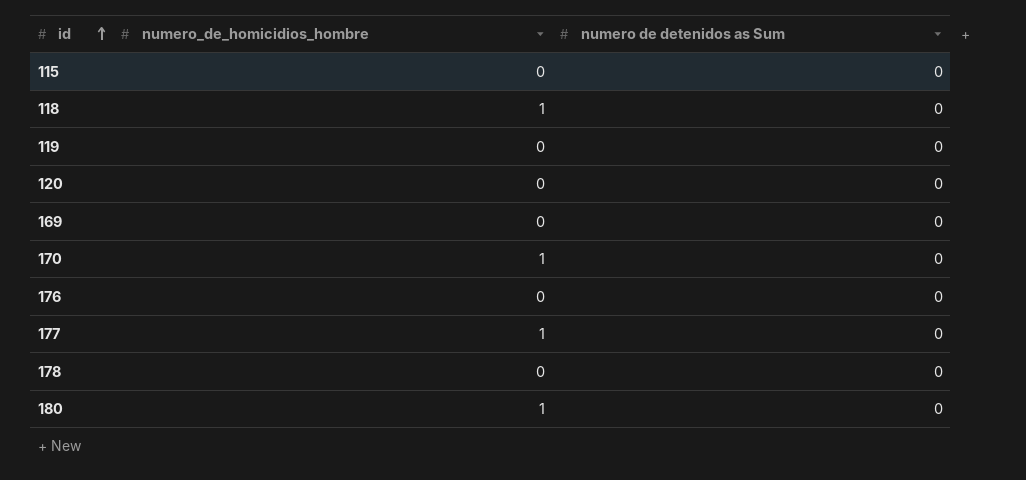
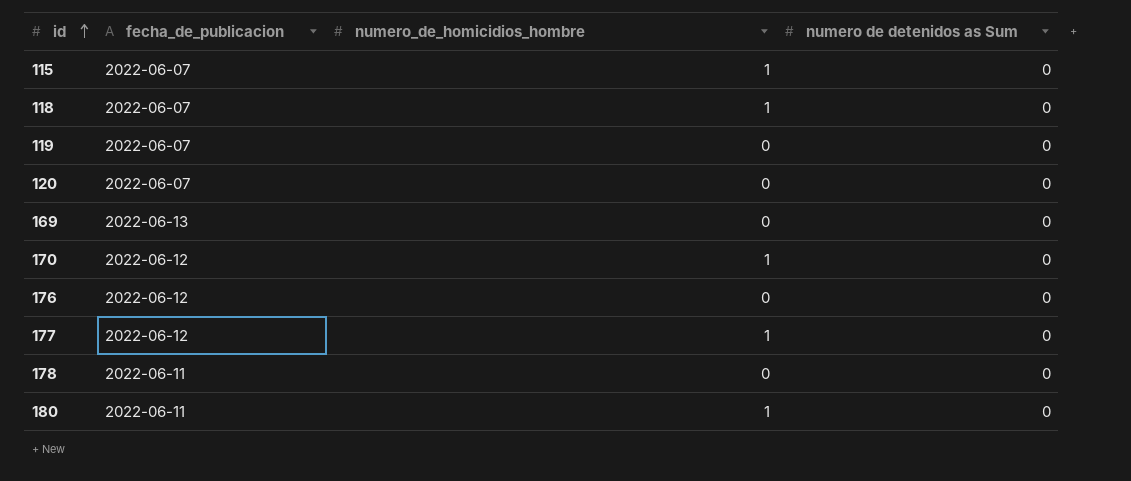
column fecha_de_publicacion | position: none -> 2
115 | numero_de_homicidios_hombre: 0 -> 1

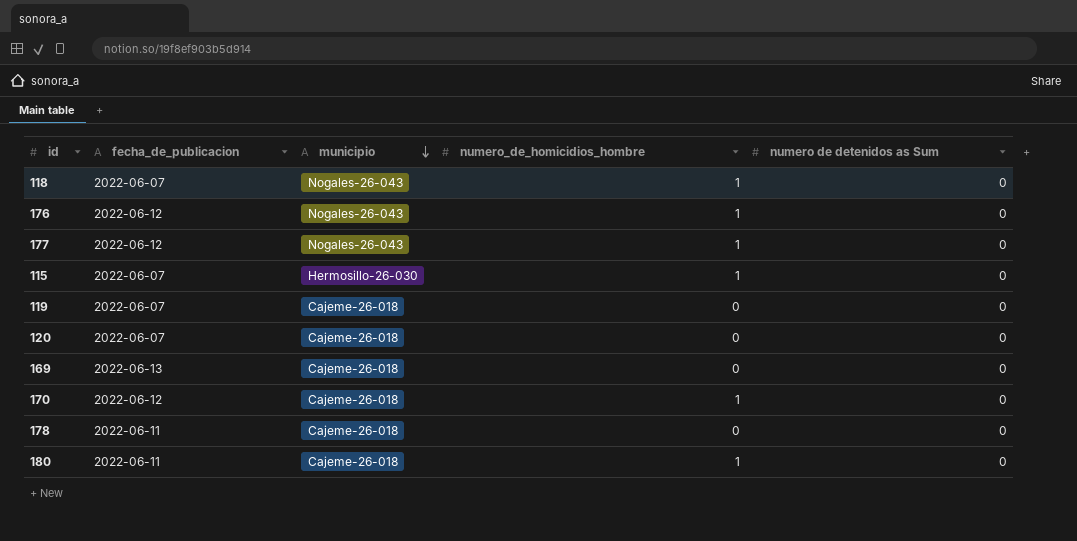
row order: id ascending -> municipio descending
column municipio | position: none -> 3
176 | numero_de_homicidios_hombre: 0 -> 1

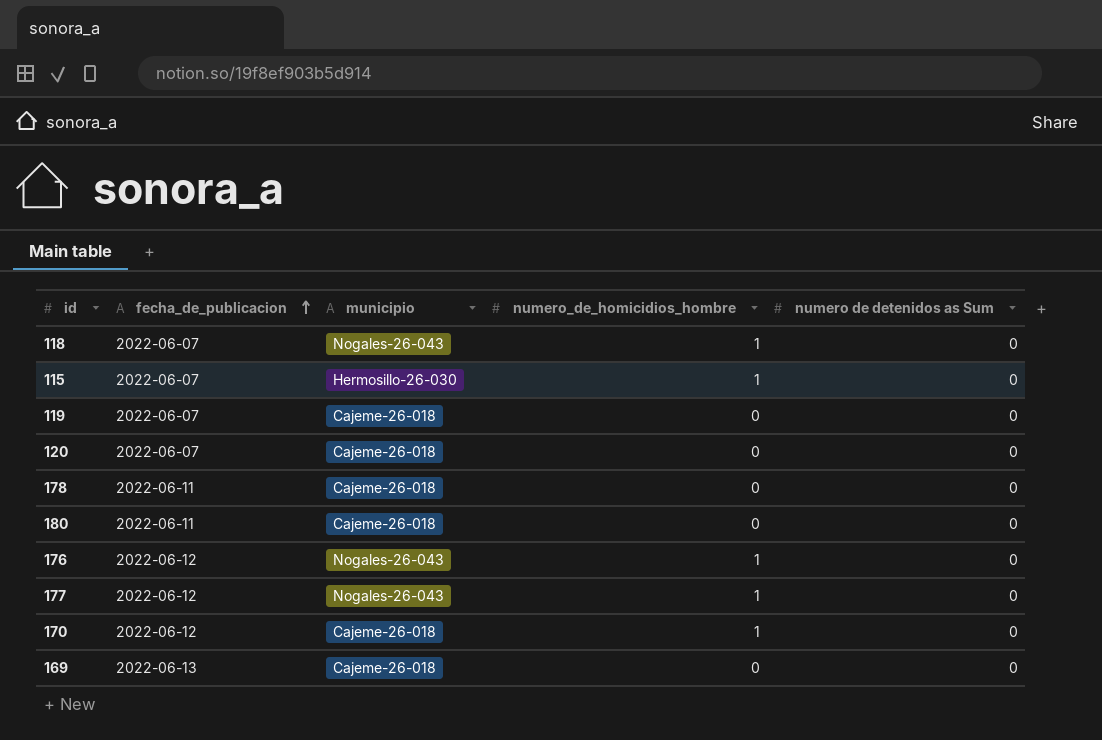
row order: municipio descending -> fecha_de_publicacion ascending
180 | numero_de_homicidios_hombre: 1 -> 0

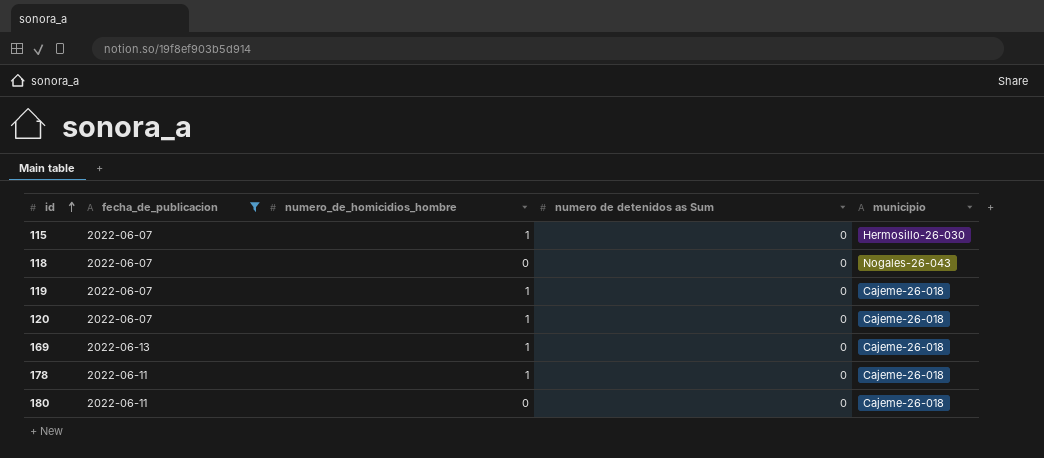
filter: none -> fecha_de_publicacion != 2022-06-12
row order: fecha_de_publicacion ascending -> id ascending
column municipio | position: 3 -> 5
118 | numero_de_homicidios_hombre: 1 -> 0
119 | numero_de_homicidios_hombre: 0 -> 1
120 | numero_de_homicidios_hombre: 0 -> 1
169 | numero_de_homicidios_hombre: 0 -> 1
178 | numero_de_homicidios_hombre: 0 -> 1

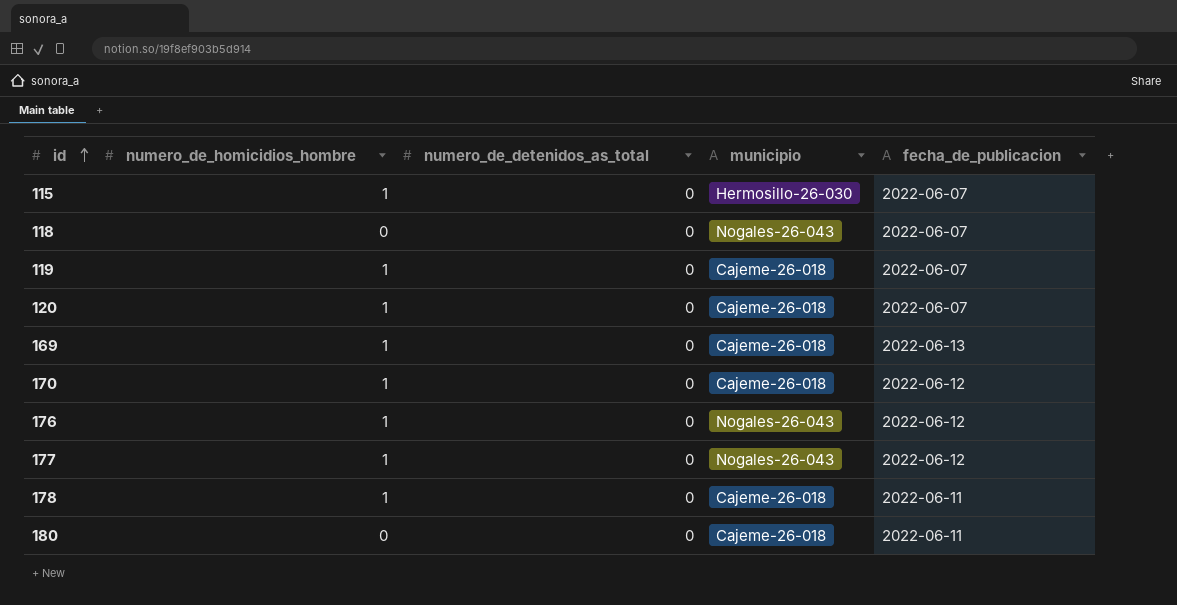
filter: fecha_de_publicacion != 2022-06-12 -> none
column name: numero de detenidos as Sum -> numero_de_detenidos_as_total
column fecha_de_publicacion | position: 2 -> 5

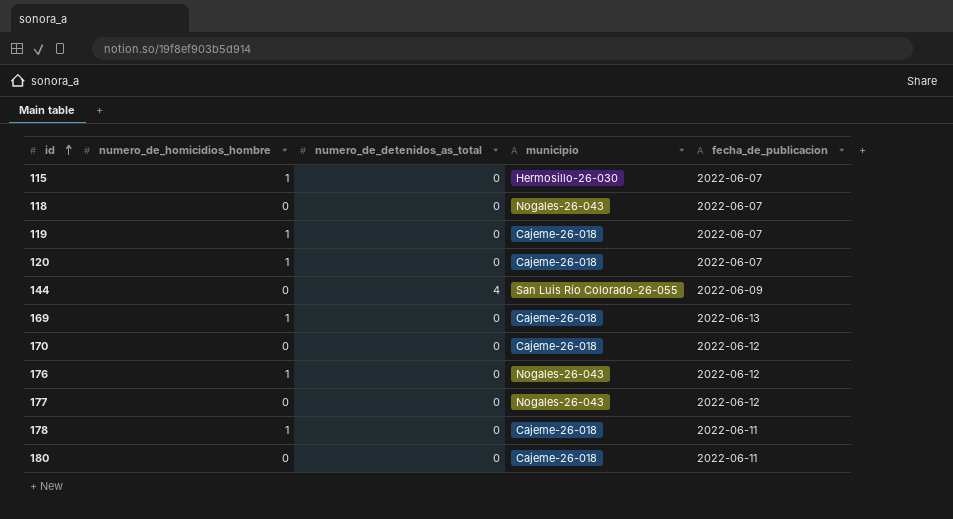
row 144: none -> 0 | 4 | San Luis Río Colorado-26-055 | 2022-06-09
170 | numero_de_homicidios_hombre: 1 -> 0
177 | numero_de_homicidios_hombre: 1 -> 0

